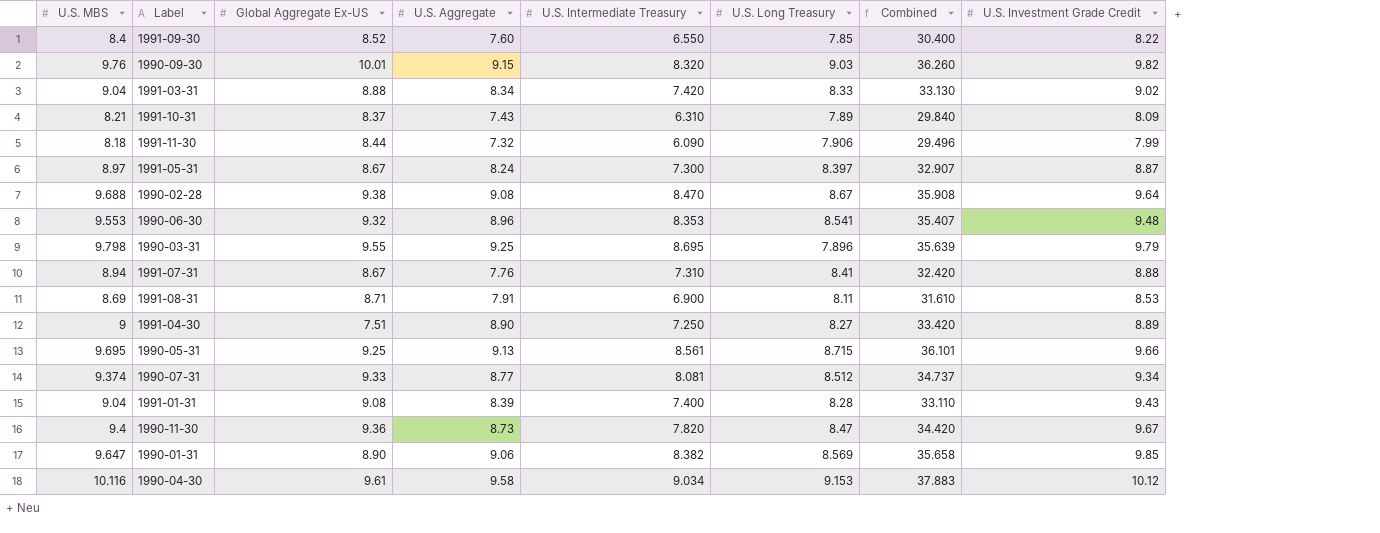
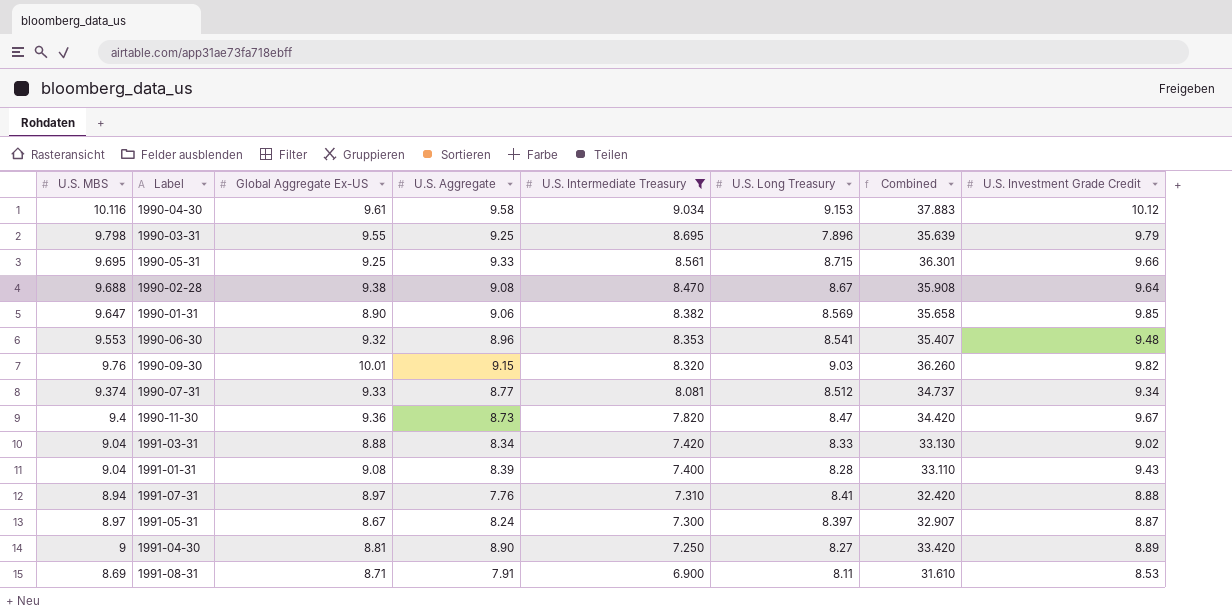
filter: none -> U.S. Intermediate Treasury >= 6.900
row order: none -> U.S. Intermediate Treasury descending
1990-05-31 | U.S. Aggregate: 9.13 -> 9.33
1990-05-31 | Combined: 36.101 -> 36.301
1991-07-31 | Global Aggregate Ex-US: 8.67 -> 8.97
1991-04-30 | Global Aggregate Ex-US: 7.51 -> 8.81

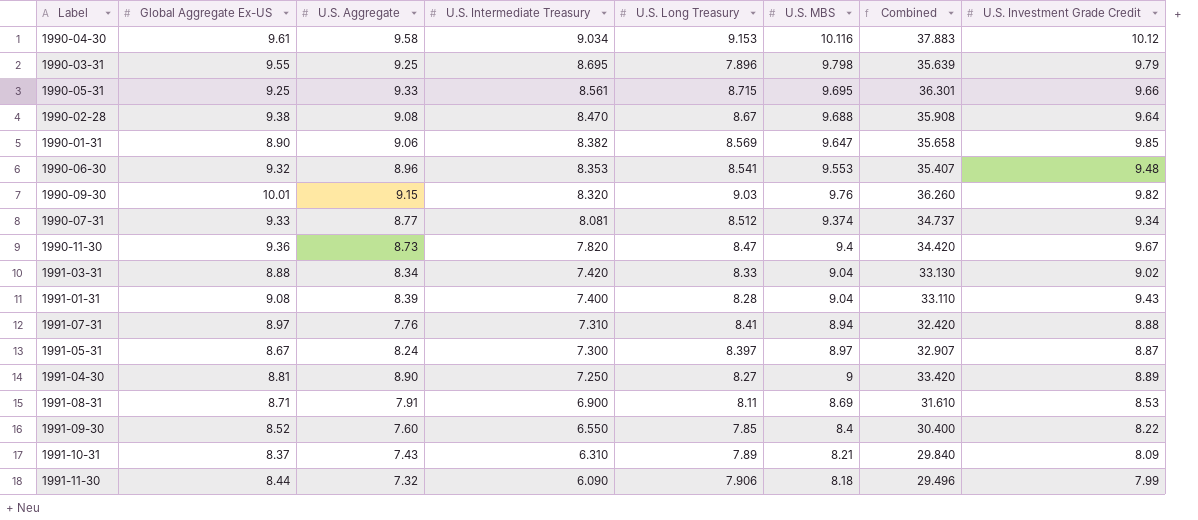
filter: U.S. Intermediate Treasury >= 6.900 -> none
column U.S. MBS | position: 1 -> 6

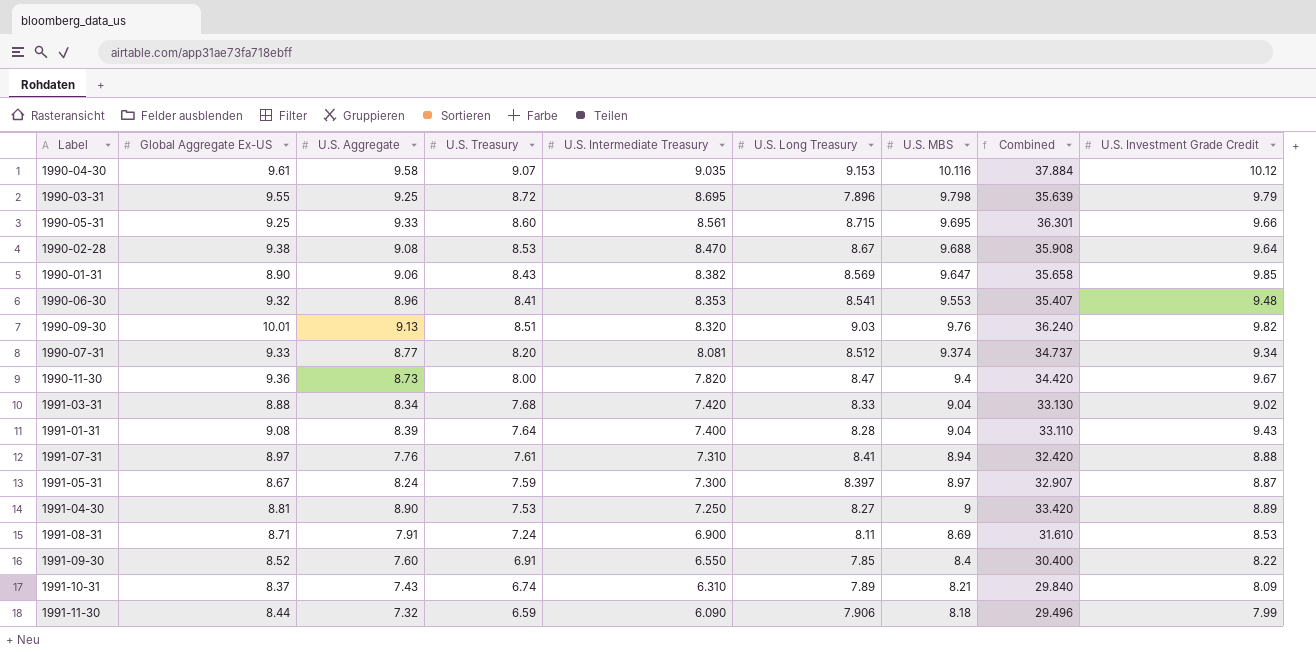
column U.S. Treasury | position: none -> 4
1990-04-30 | U.S. Intermediate Treasury: 9.034 -> 9.035
1990-04-30 | Combined: 37.883 -> 37.884
1990-09-30 | U.S. Aggregate: 9.15 -> 9.13
1990-09-30 | Combined: 36.260 -> 36.240

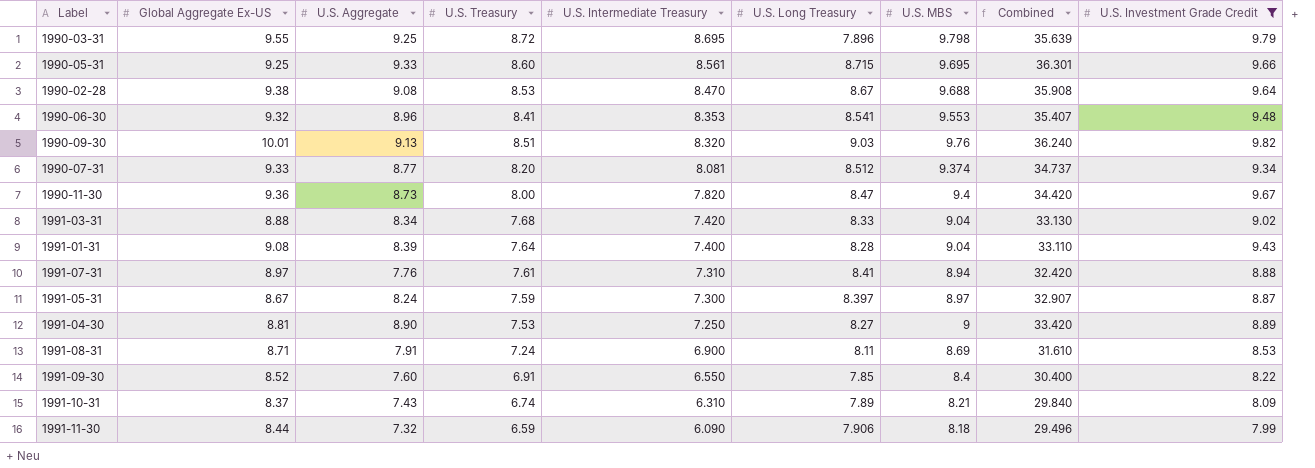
filter: none -> U.S. Investment Grade Credit <= 9.82

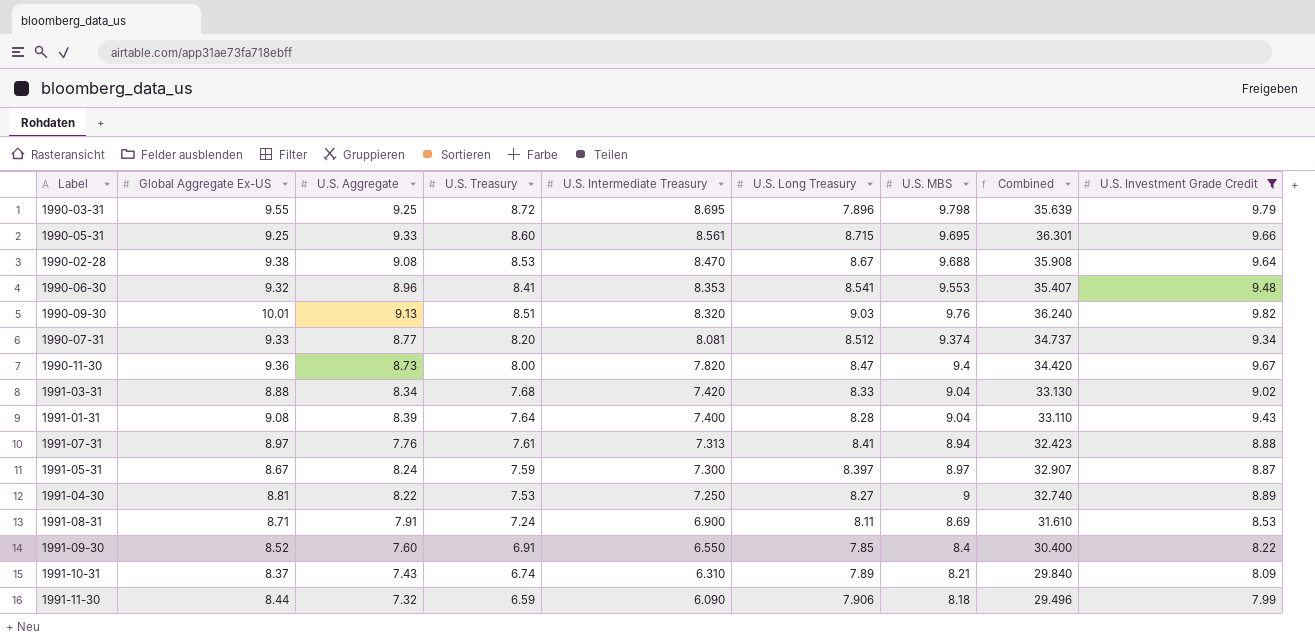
1991-07-31 | U.S. Intermediate Treasury: 7.310 -> 7.313
1991-07-31 | Combined: 32.420 -> 32.423
1991-04-30 | U.S. Aggregate: 8.90 -> 8.22
1991-04-30 | Combined: 33.420 -> 32.740

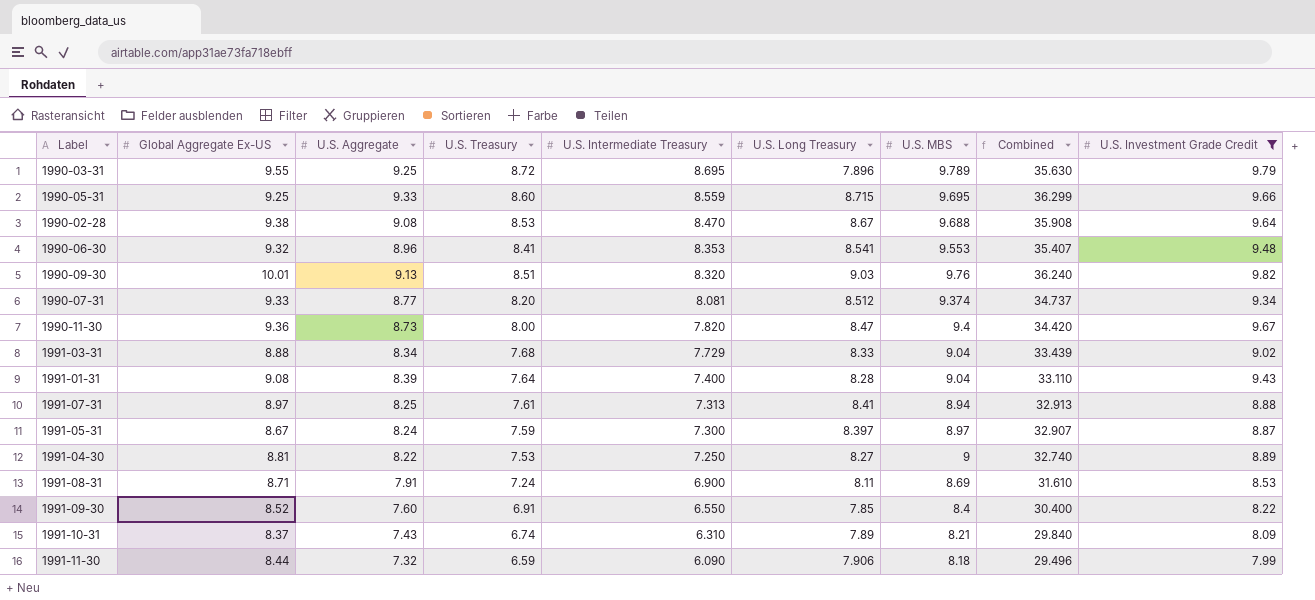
1990-03-31 | U.S. MBS: 9.798 -> 9.789
1990-03-31 | Combined: 35.639 -> 35.630
1990-05-31 | U.S. Intermediate Treasury: 8.561 -> 8.559
1990-05-31 | Combined: 36.301 -> 36.299
1991-03-31 | U.S. Intermediate Treasury: 7.420 -> 7.729
1991-03-31 | Combined: 33.130 -> 33.439
1991-07-31 | U.S. Aggregate: 7.76 -> 8.25
1991-07-31 | Combined: 32.423 -> 32.913

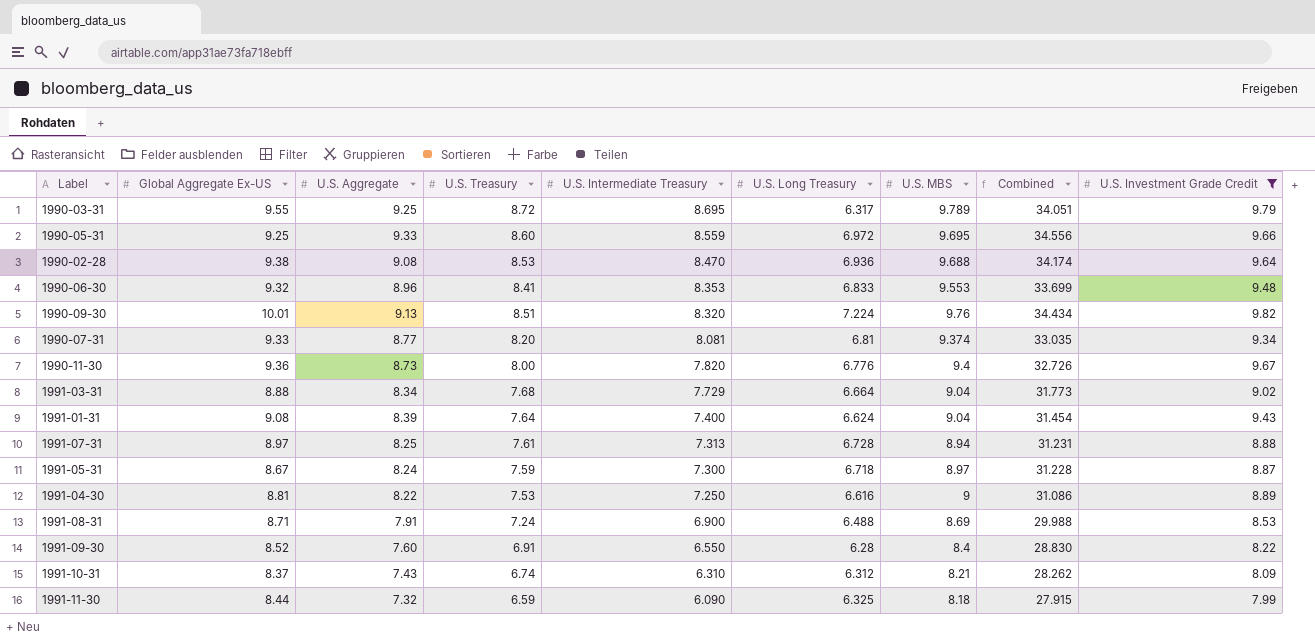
1990-03-31 | U.S. Long Treasury: 7.896 -> 6.317
1990-03-31 | Combined: 35.630 -> 34.051
1990-05-31 | U.S. Long Treasury: 8.715 -> 6.972
1990-05-31 | Combined: 36.299 -> 34.556
1990-02-28 | U.S. Long Treasury: 8.67 -> 6.936
1990-02-28 | Combined: 35.908 -> 34.174
1990-06-30 | U.S. Long Treasury: 8.541 -> 6.833
1990-06-30 | Combined: 35.407 -> 33.699
1990-09-30 | U.S. Long Treasury: 9.03 -> 7.224
1990-09-30 | Combined: 36.240 -> 34.434
1990-07-31 | U.S. Long Treasury: 8.512 -> 6.81
1990-07-31 | Combined: 34.737 -> 33.035
1990-11-30 | U.S. Long Treasury: 8.47 -> 6.776
1990-11-30 | Combined: 34.420 -> 32.726
1991-03-31 | U.S. Long Treasury: 8.33 -> 6.664
1991-03-31 | Combined: 33.439 -> 31.773
1991-01-31 | U.S. Long Treasury: 8.28 -> 6.624
1991-01-31 | Combined: 33.110 -> 31.454
1991-07-31 | U.S. Long Treasury: 8.41 -> 6.728
1991-07-31 | Combined: 32.913 -> 31.231
1991-05-31 | U.S. Long Treasury: 8.397 -> 6.718
1991-05-31 | Combined: 32.907 -> 31.228
1991-04-30 | U.S. Long Treasury: 8.27 -> 6.616
1991-04-30 | Combined: 32.740 -> 31.086
1991-08-31 | U.S. Long Treasury: 8.11 -> 6.488
1991-08-31 | Combined: 31.610 -> 29.988
1991-09-30 | U.S. Long Treasury: 7.85 -> 6.28
1991-09-30 | Combined: 30.400 -> 28.830
1991-10-31 | U.S. Long Treasury: 7.89 -> 6.312
1991-10-31 | Combined: 29.840 -> 28.262
1991-11-30 | U.S. Long Treasury: 7.906 -> 6.325
1991-11-30 | Combined: 29.496 -> 27.915

